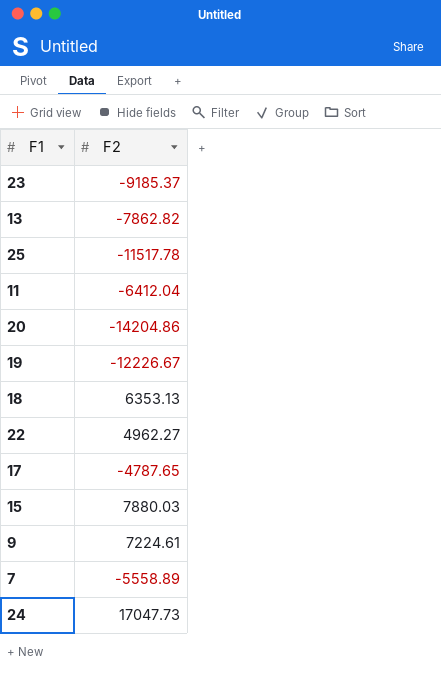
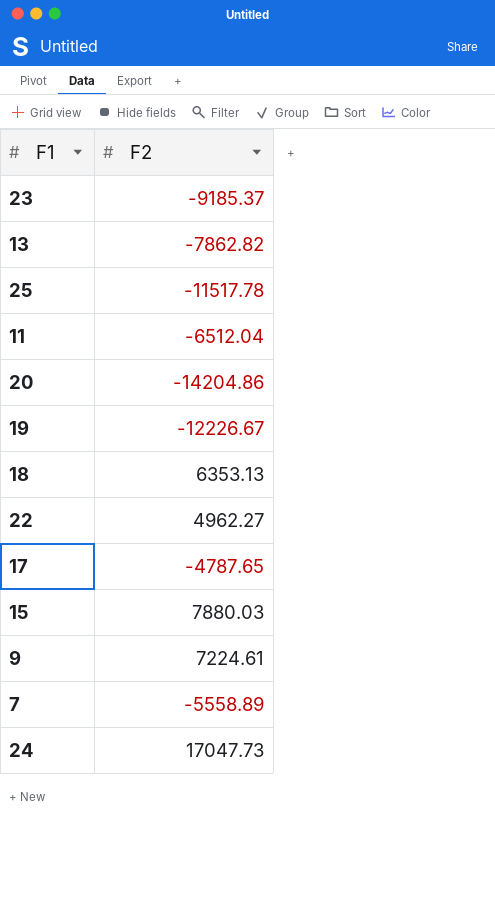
11 | F2: -6412.04 -> -6512.04

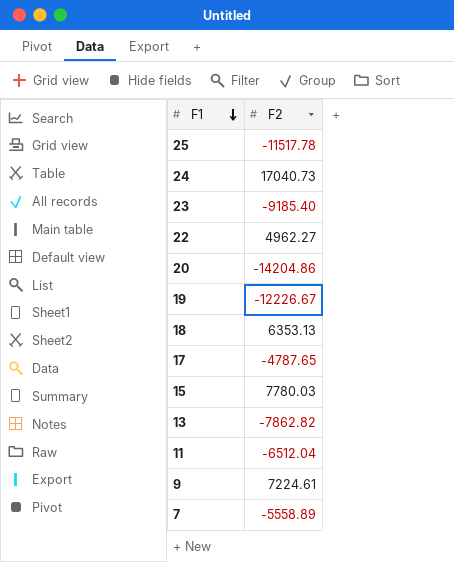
row order: none -> F1 descending
24 | F2: 17047.73 -> 17040.73
23 | F2: -9185.37 -> -9185.40
15 | F2: 7880.03 -> 7780.03

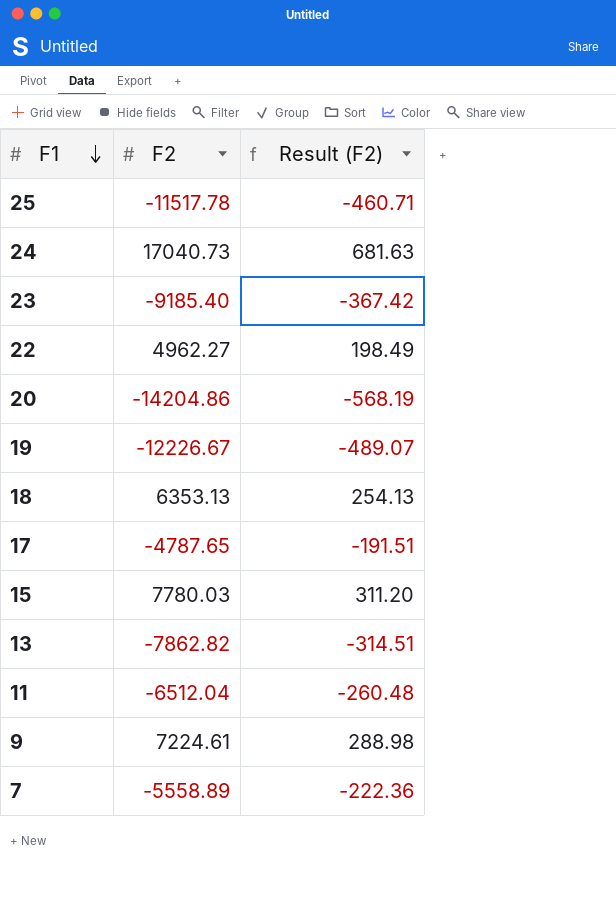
column Result (F2) | formula: none -> [F2] * 0.04

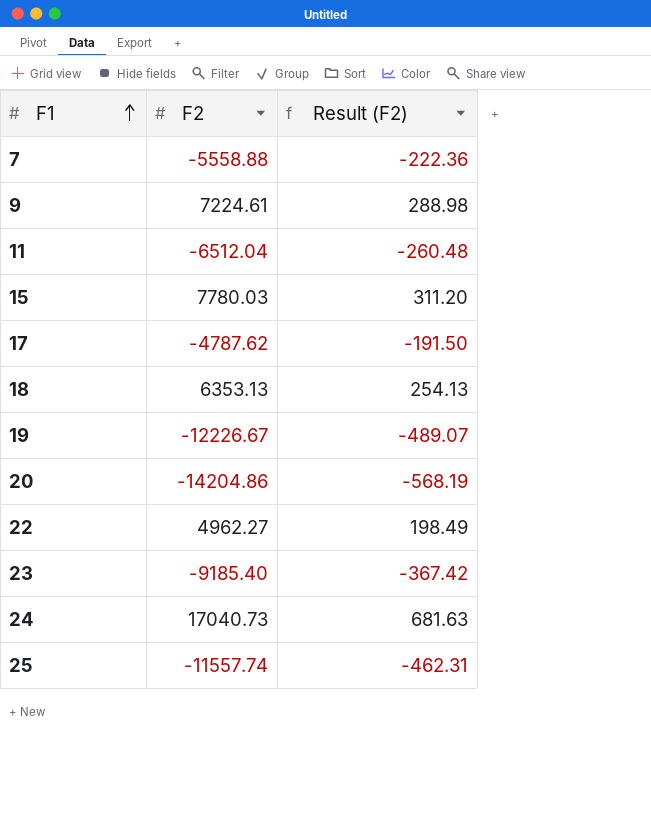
row order: F1 descending -> F1 ascending
row 13: -7862.82 | -314.51 -> none
7 | F2: -5558.89 -> -5558.88
17 | F2: -4787.65 -> -4787.62
17 | Result (F2): -191.51 -> -191.50
25 | F2: -11517.78 -> -11557.74
25 | Result (F2): -460.71 -> -462.31

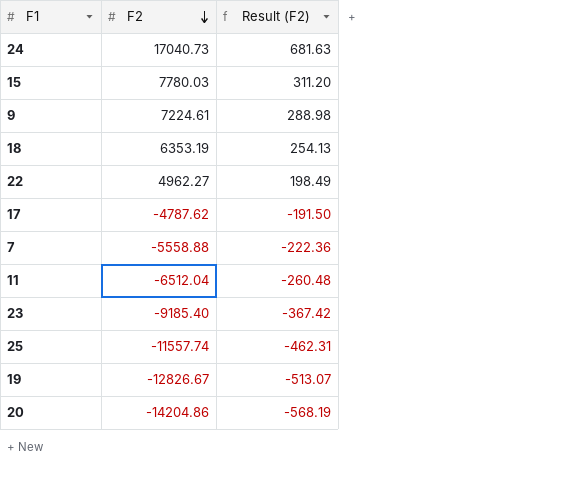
row order: F1 ascending -> F2 descending
18 | F2: 6353.13 -> 6353.19
19 | F2: -12226.67 -> -12826.67
19 | Result (F2): -489.07 -> -513.07

